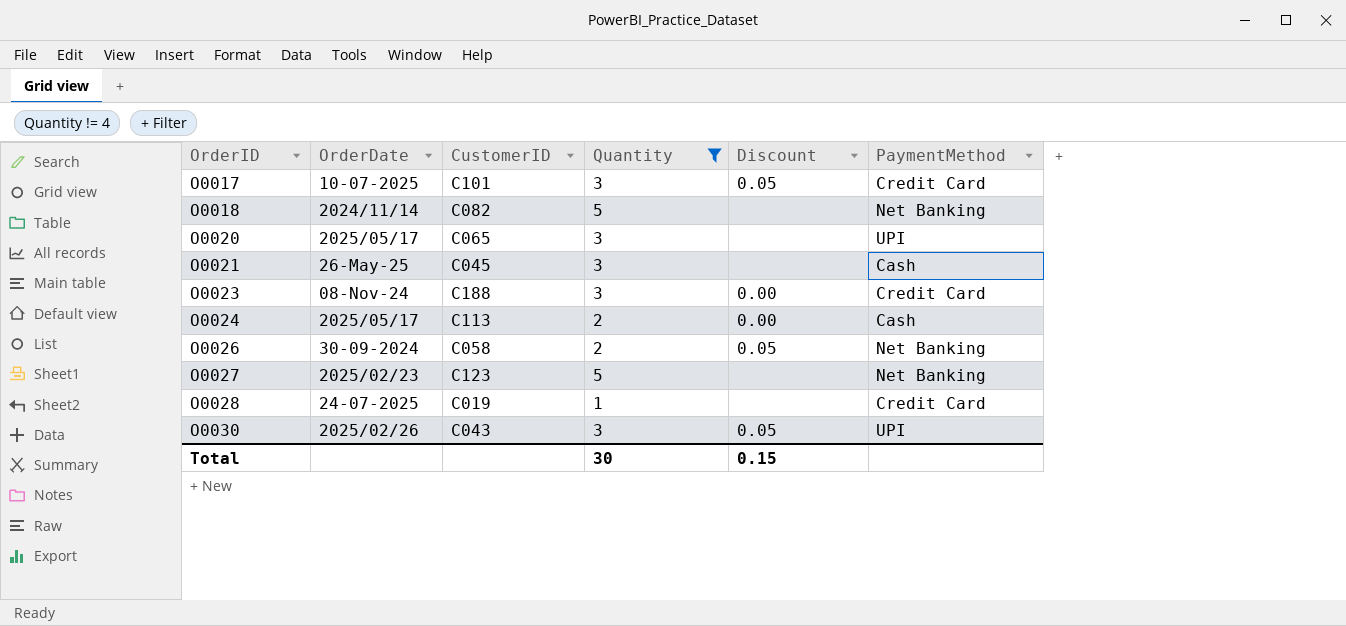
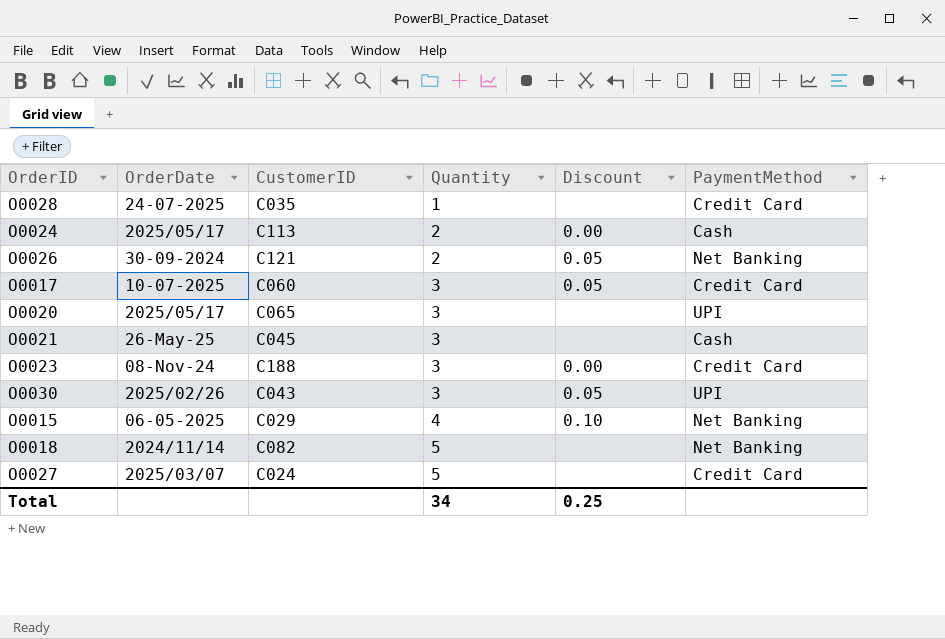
filter: Quantity != 4 -> none
row order: OrderID ascending -> Quantity ascending
O0028 | CustomerID: C019 -> C035
O0026 | CustomerID: C058 -> C121
O0017 | CustomerID: C101 -> C060
O0027 | OrderDate: 2025/02/23 -> 2025/03/07
O0027 | CustomerID: C123 -> C024
O0027 | PaymentMethod: Net Banking -> Credit Card
Total | Quantity: 30 -> 34
Total | Discount: 0.15 -> 0.25

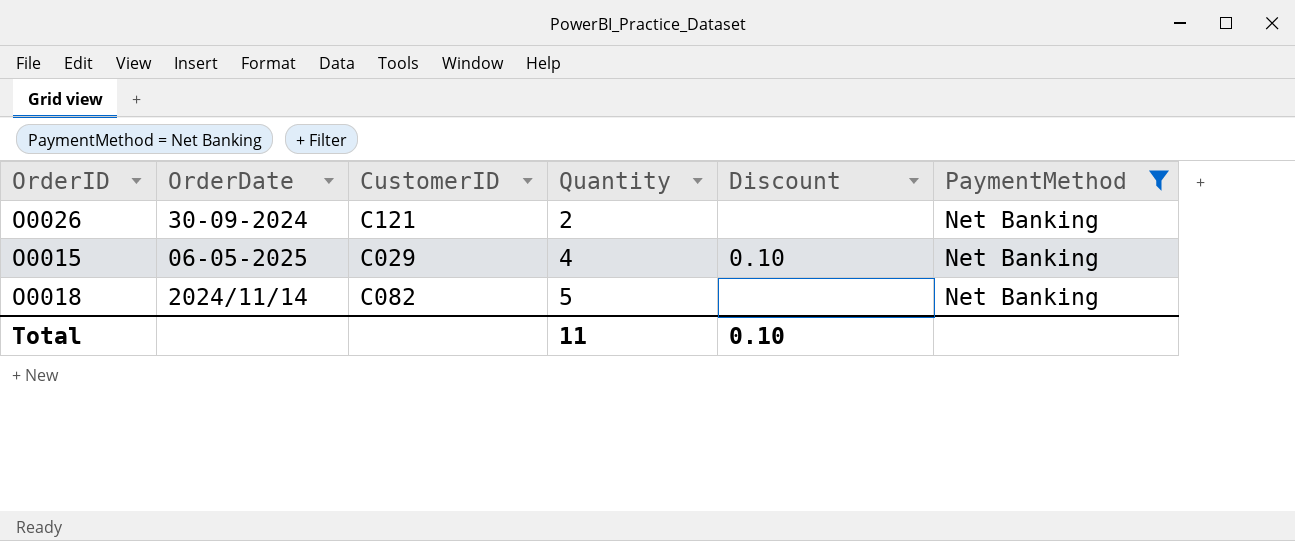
filter: none -> PaymentMethod = Net Banking
O0026 | Discount: 0.05 -> none
Total | Quantity: 34 -> 11
Total | Discount: 0.25 -> 0.10

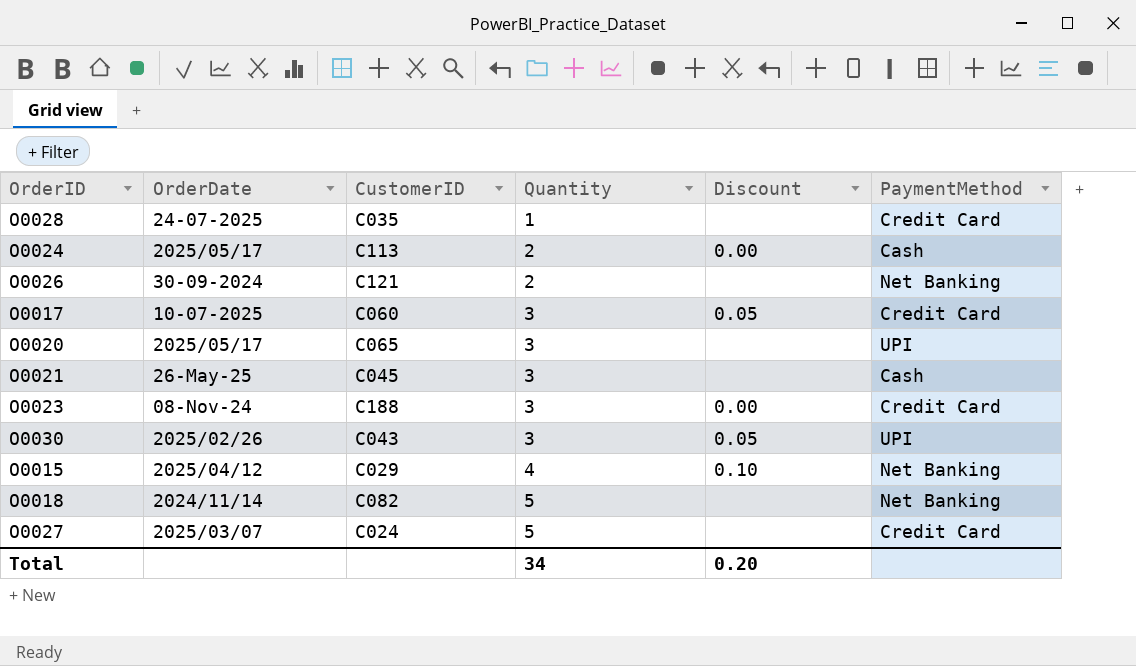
filter: PaymentMethod = Net Banking -> none
O0015 | OrderDate: 06-05-2025 -> 2025/04/12
Total | Quantity: 11 -> 34
Total | Discount: 0.10 -> 0.20

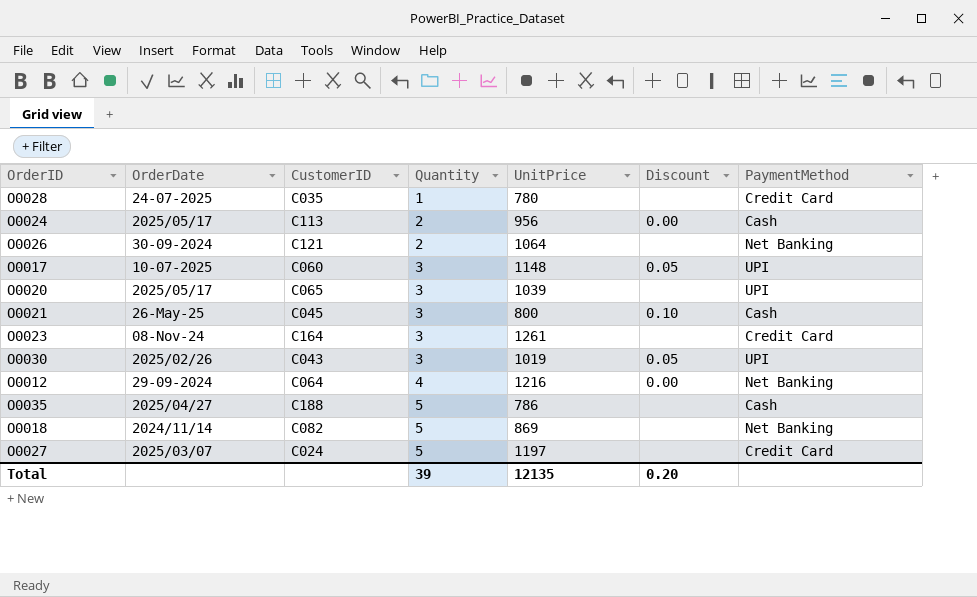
column UnitPrice | position: none -> 5
row O0015: 2025/04/12 | C029 | 4 | 0.10 | Net Banking -> none
O0017 | PaymentMethod: Credit Card -> UPI
O0021 | Discount: none -> 0.10
O0023 | CustomerID: C188 -> C164
O0023 | Discount: 0.00 -> none
row O0012: none -> 29-09-2024 | C064 | 4 | 1216 | 0.00 | Net Banking
row O0035: none -> 2025/04/27 | C188 | 5 | 786 | none | Cash
Total | Quantity: 34 -> 39

